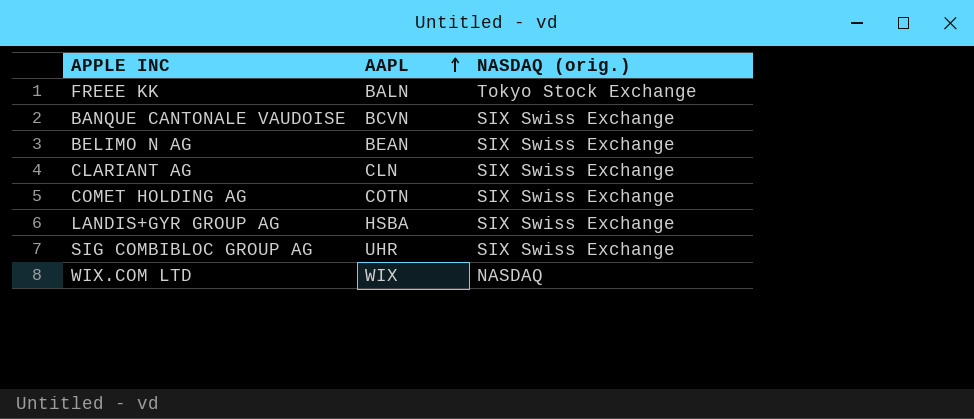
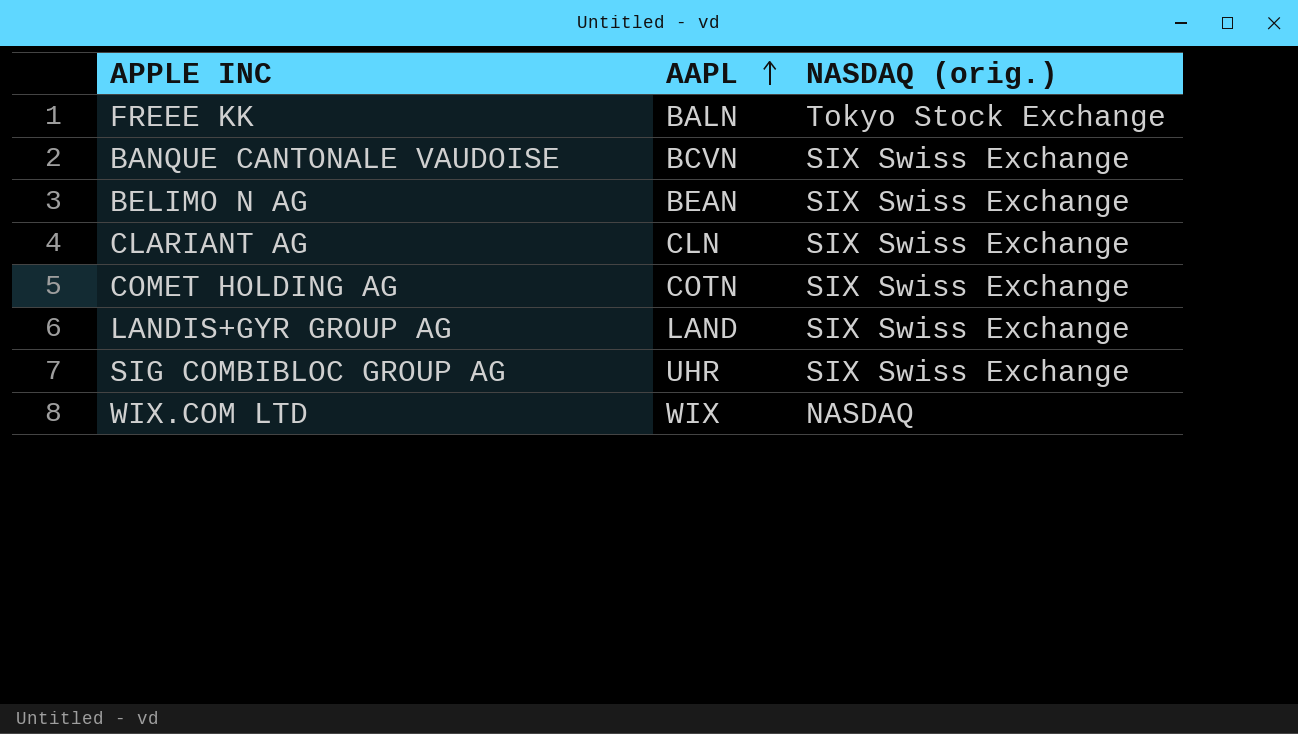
LANDIS+GYR GROUP AG | AAPL: HSBA -> LAND

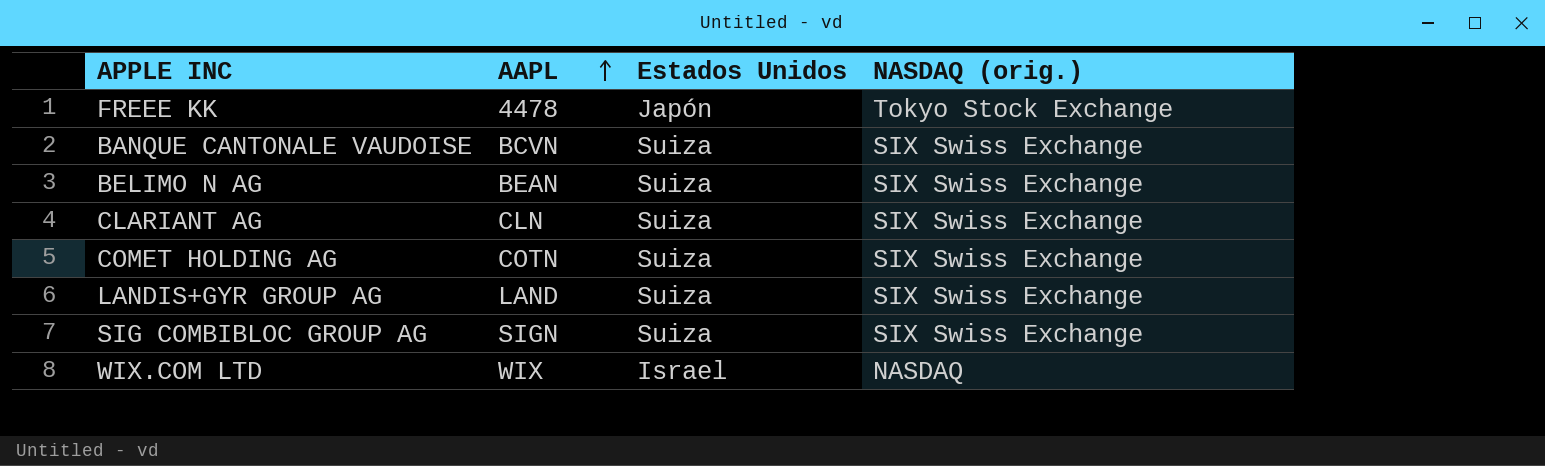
column Estados Unidos | position: none -> 3
FREEE KK | AAPL: BALN -> 4478
SIG COMBIBLOC GROUP AG | AAPL: UHR -> SIGN

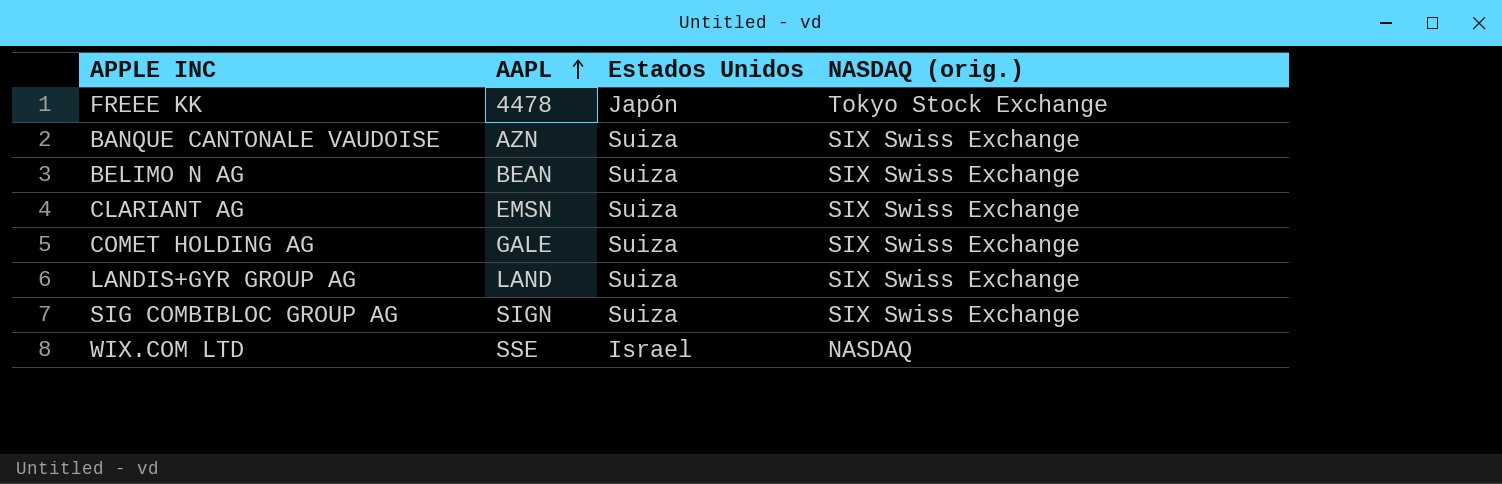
BANQUE CANTONALE VAUDOISE | AAPL: BCVN -> AZN
CLARIANT AG | AAPL: CLN -> EMSN
COMET HOLDING AG | AAPL: COTN -> GALE
WIX.COM LTD | AAPL: WIX -> SSE

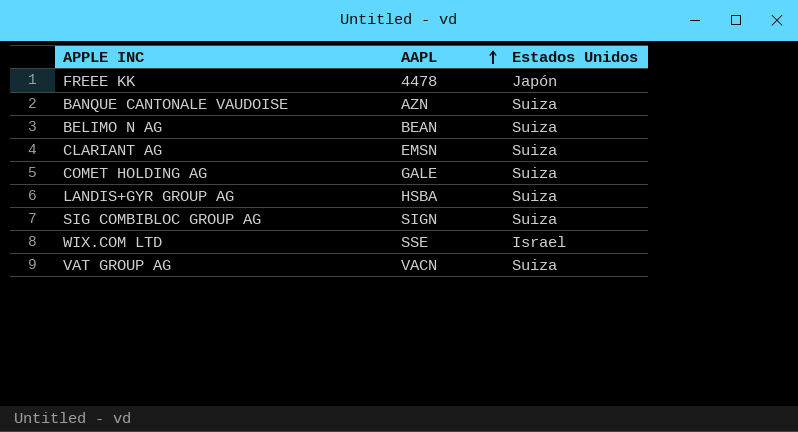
column NASDAQ (orig.) | position: 4 -> none
LANDIS+GYR GROUP AG | AAPL: LAND -> HSBA
row VAT GROUP AG: none -> VACN | Suiza

